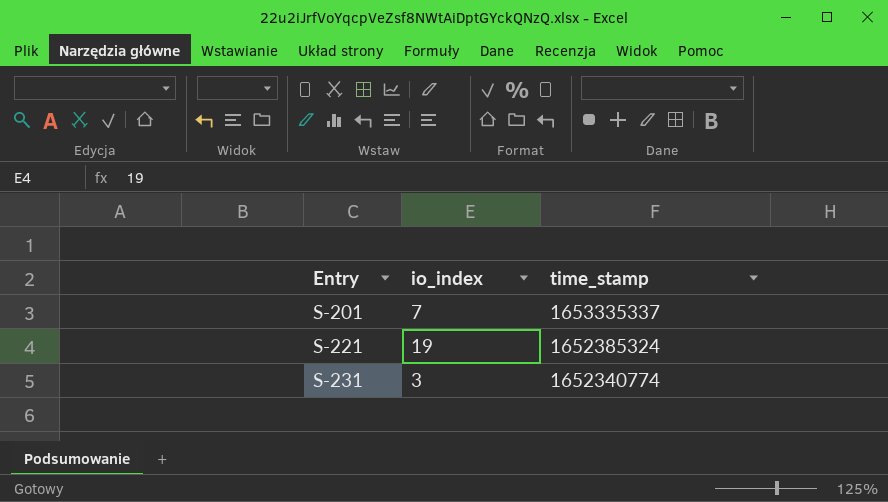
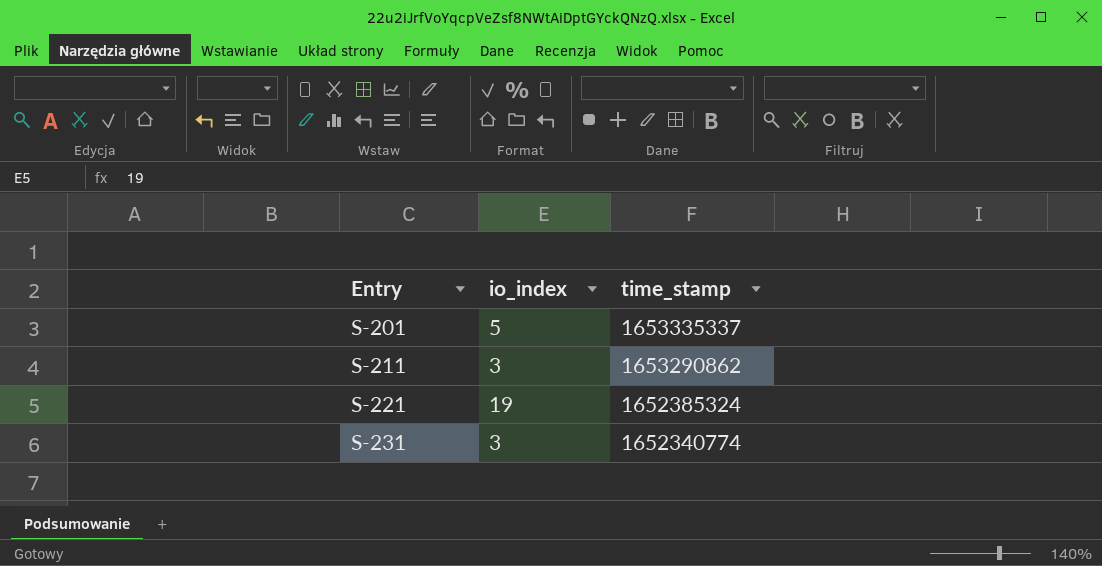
S-201 | io_index: 7 -> 5
row S-211: none -> 3 | 1653290862

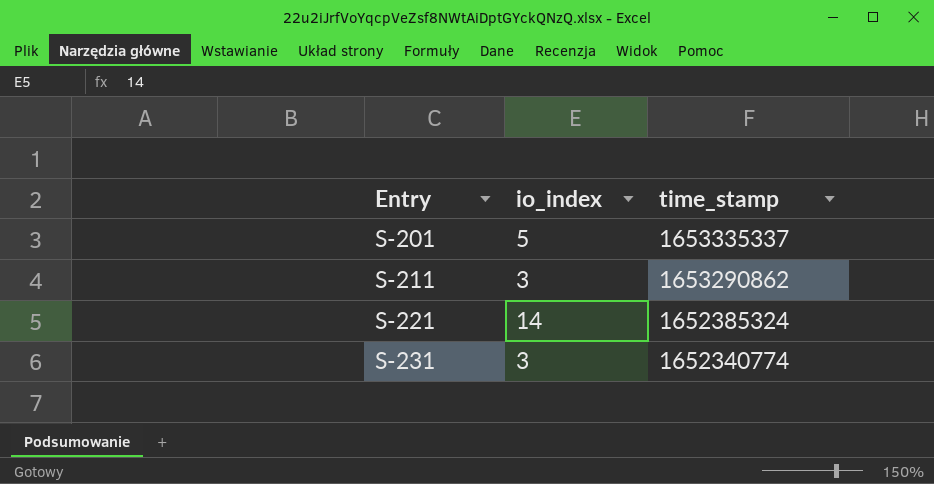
S-221 | io_index: 19 -> 14

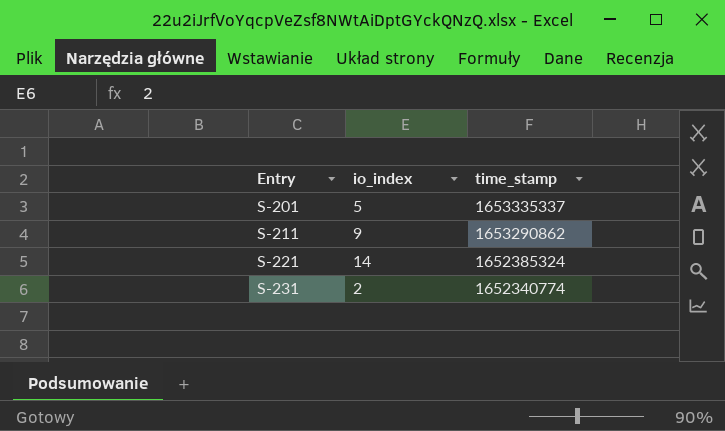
S-211 | io_index: 3 -> 9
S-231 | io_index: 3 -> 2

